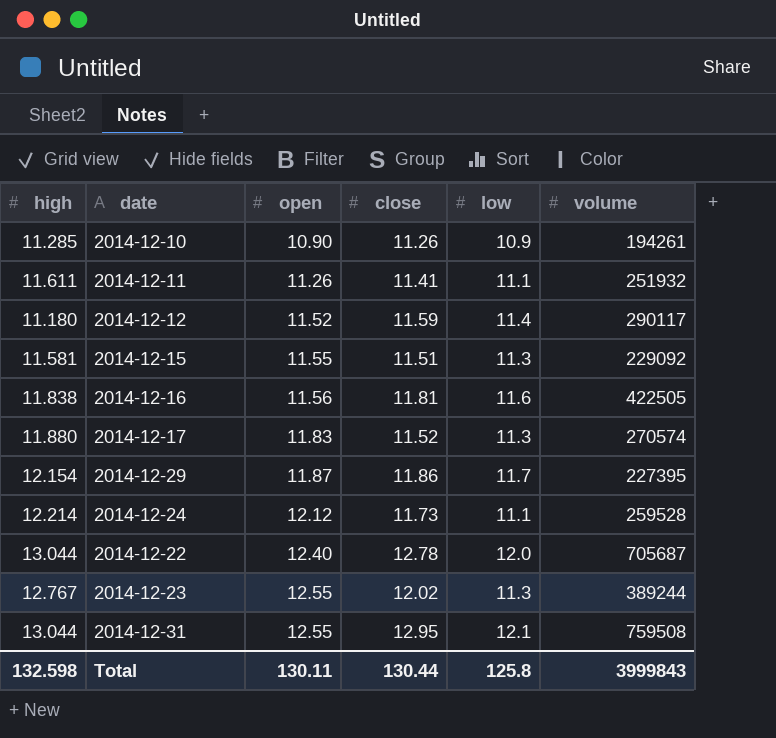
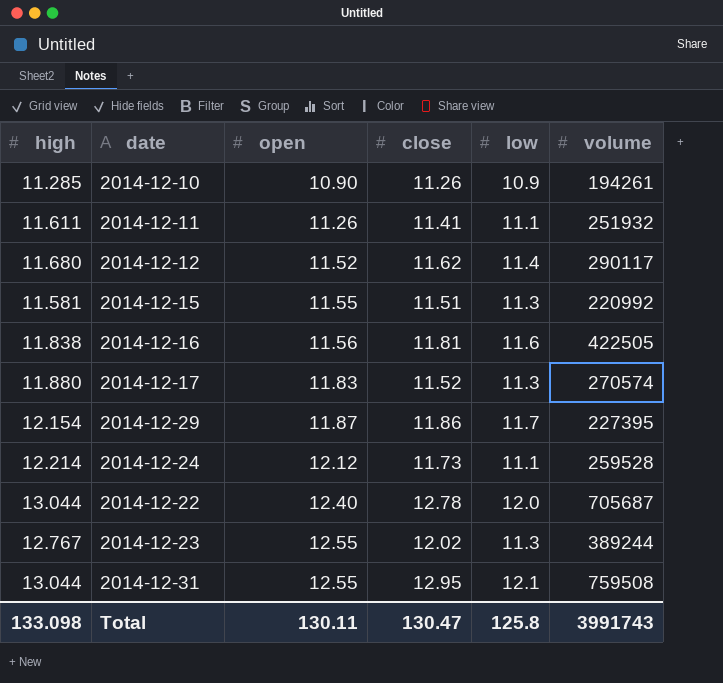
2014-12-12 | high: 11.180 -> 11.680
2014-12-12 | close: 11.59 -> 11.62
2014-12-15 | volume: 229092 -> 220992
Total | high: 132.598 -> 133.098
Total | close: 130.44 -> 130.47
Total | volume: 3999843 -> 3991743

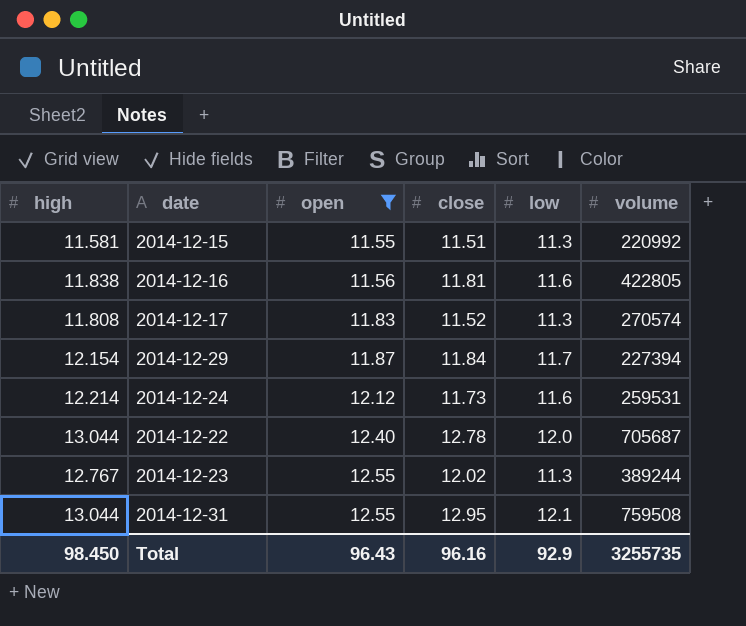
filter: none -> open >= 11.55
2014-12-16 | volume: 422505 -> 422805
2014-12-17 | high: 11.880 -> 11.808
2014-12-29 | close: 11.86 -> 11.84
2014-12-29 | volume: 227395 -> 227394
2014-12-24 | low: 11.1 -> 11.6
2014-12-24 | volume: 259528 -> 259531
Total | high: 133.098 -> 98.450
Total | open: 130.11 -> 96.43
Total | close: 130.47 -> 96.16
Total | low: 125.8 -> 92.9
Total | volume: 3991743 -> 3255735

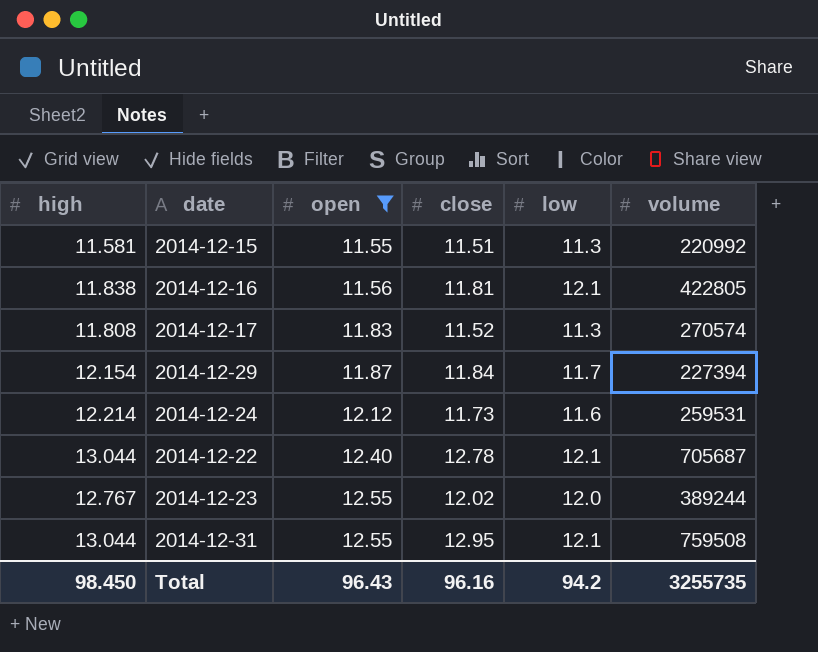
2014-12-16 | low: 11.6 -> 12.1
2014-12-22 | low: 12.0 -> 12.1
2014-12-23 | low: 11.3 -> 12.0
Total | low: 92.9 -> 94.2

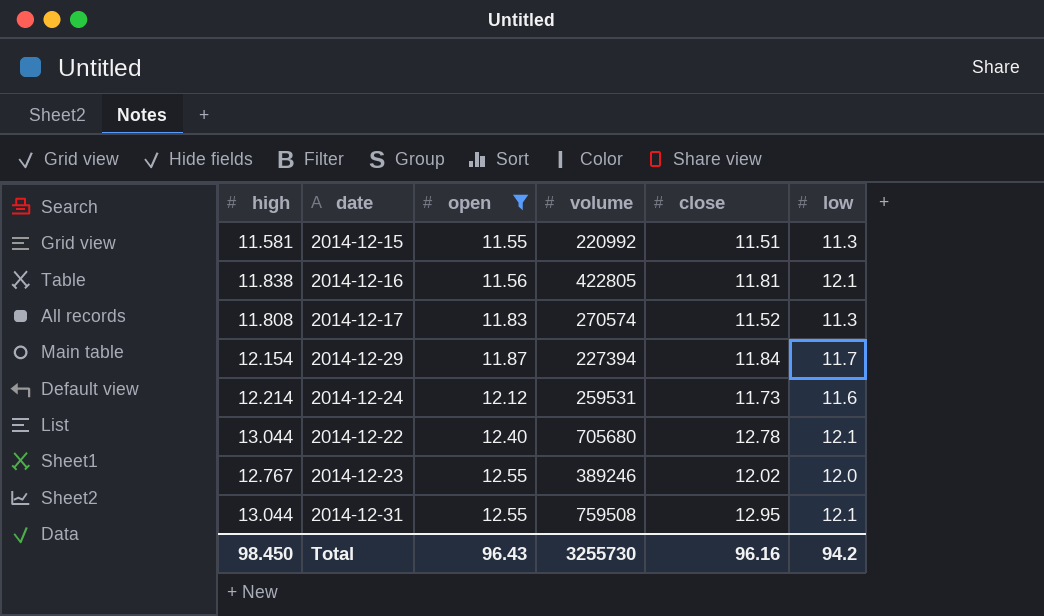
column volume | position: 6 -> 4
2014-12-22 | volume: 705687 -> 705680
2014-12-23 | volume: 389244 -> 389246
Total | volume: 3255735 -> 3255730

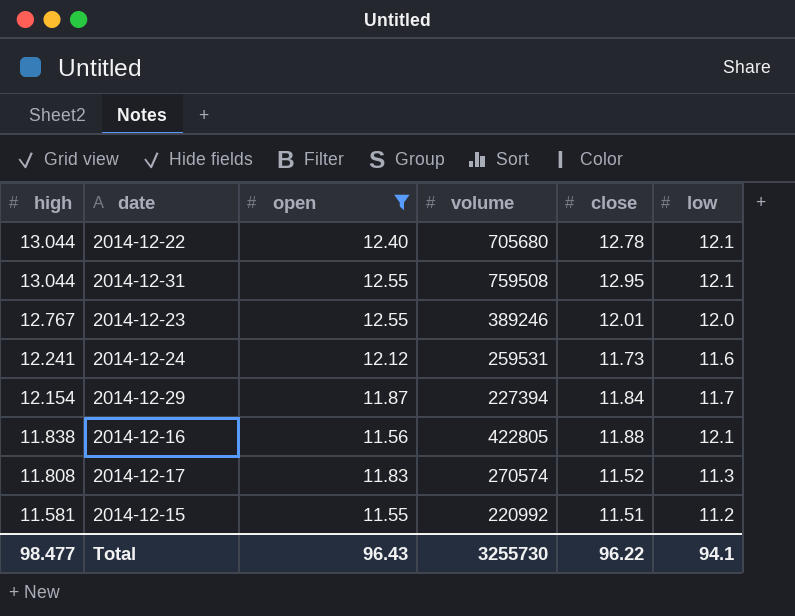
row order: open ascending -> high descending
2014-12-23 | close: 12.02 -> 12.01
2014-12-24 | high: 12.214 -> 12.241
2014-12-16 | close: 11.81 -> 11.88
2014-12-15 | low: 11.3 -> 11.2
Total | high: 98.450 -> 98.477
Total | close: 96.16 -> 96.22
Total | low: 94.2 -> 94.1

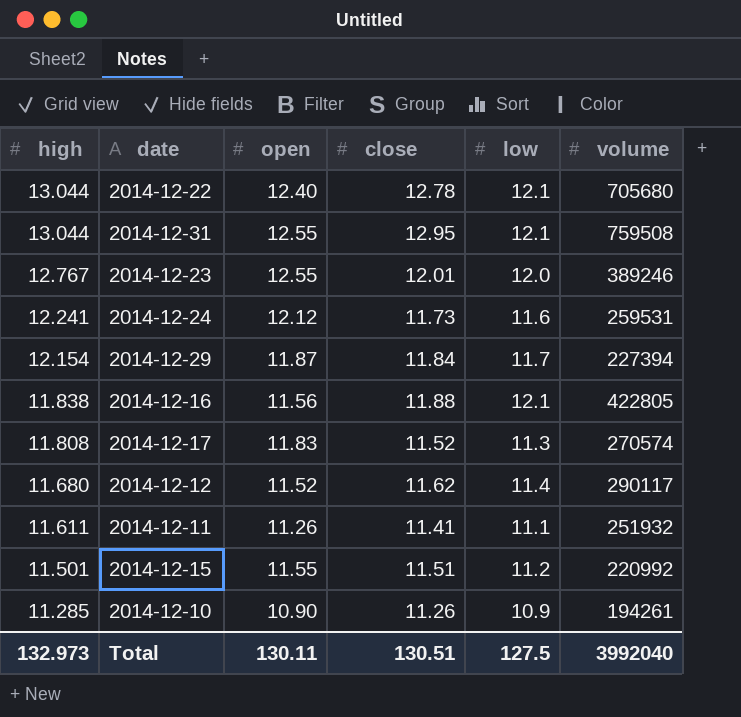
filter: open >= 11.55 -> none
column volume | position: 4 -> 6
2014-12-15 | high: 11.581 -> 11.501
Total | high: 98.477 -> 132.973
Total | open: 96.43 -> 130.11
Total | close: 96.22 -> 130.51
Total | low: 94.1 -> 127.5
Total | volume: 3255730 -> 3992040

